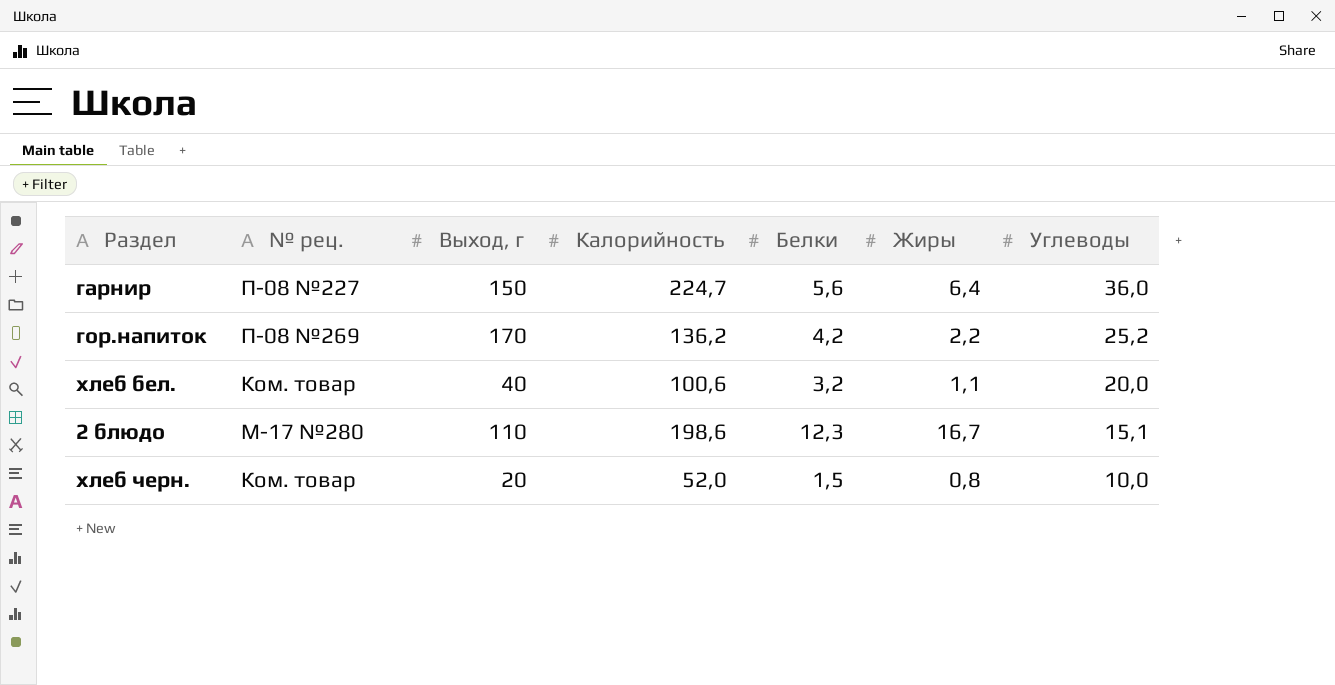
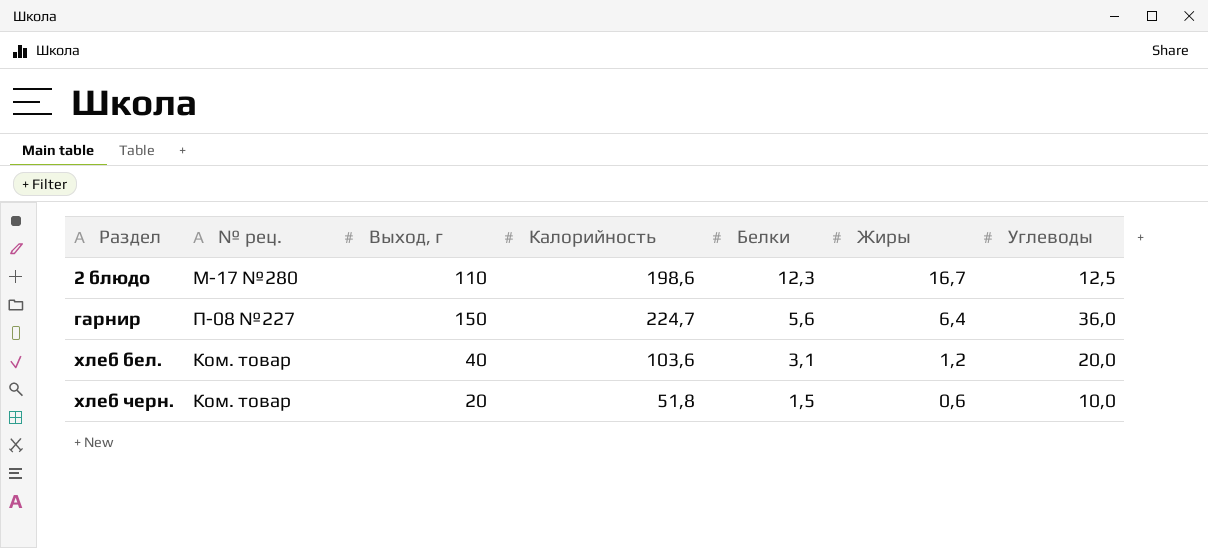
row order: Углеводы descending -> Раздел ascending
row гор.напиток: П-08 №269 | 170 | 136,2 | 4,2 | 2,2 | 25,2 -> none
2 блюдо | Углеводы: 15,1 -> 12,5
хлеб бел. | Калорийность: 100,6 -> 103,6
хлеб бел. | Белки: 3,2 -> 3,1
хлеб бел. | Жиры: 1,1 -> 1,2
хлеб черн. | Калорийность: 52,0 -> 51,8
хлеб черн. | Жиры: 0,8 -> 0,6

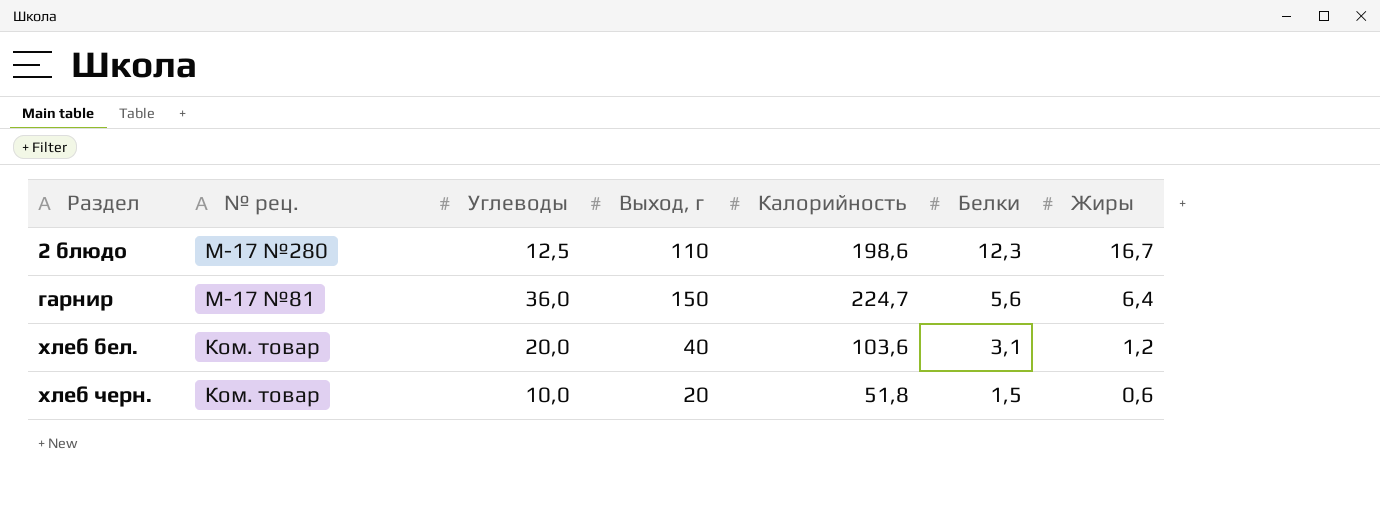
column Углеводы | position: 7 -> 3
гарнир | № рец.: П-08 №227 -> М-17 №81

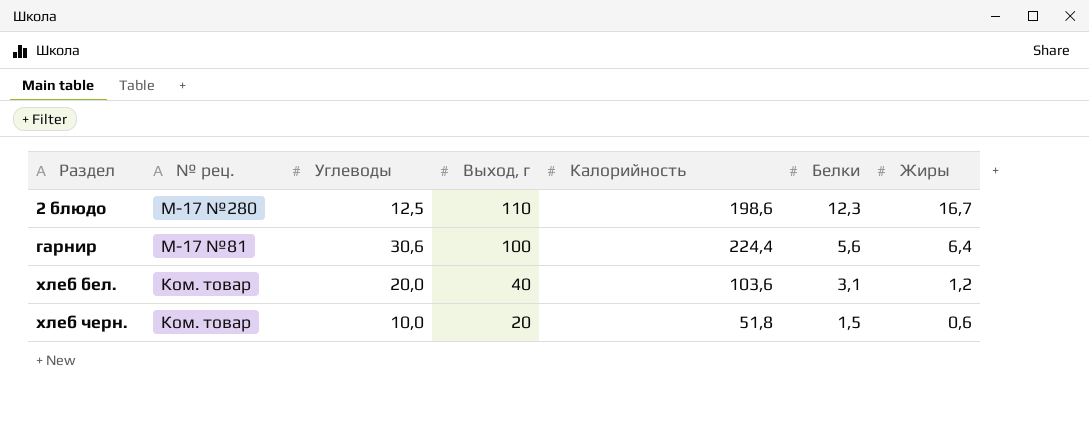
гарнир | Углеводы: 36,0 -> 30,6
гарнир | Выход, г: 150 -> 100
гарнир | Калорийность: 224,7 -> 224,4

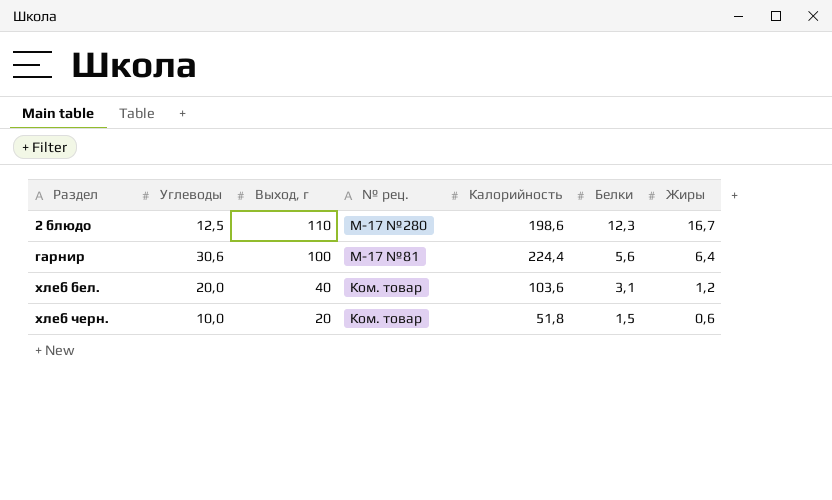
column № рец. | position: 2 -> 4

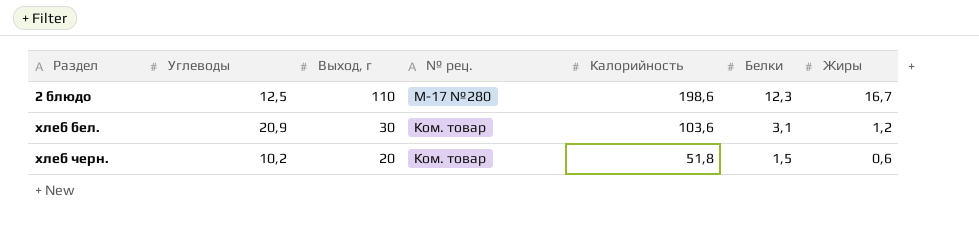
row гарнир: 30,6 | 100 | М-17 №81 | 224,4 | 5,6 | 6,4 -> none
хлеб бел. | Углеводы: 20,0 -> 20,9
хлеб бел. | Выход, г: 40 -> 30
хлеб черн. | Углеводы: 10,0 -> 10,2

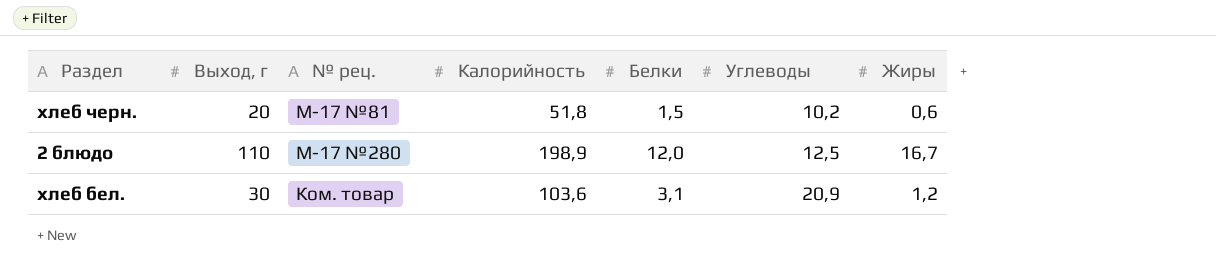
row order: Раздел ascending -> Углеводы ascending
column Углеводы | position: 2 -> 6
хлеб черн. | № рец.: Ком. товар -> М-17 №81
2 блюдо | Калорийность: 198,6 -> 198,9
2 блюдо | Белки: 12,3 -> 12,0

